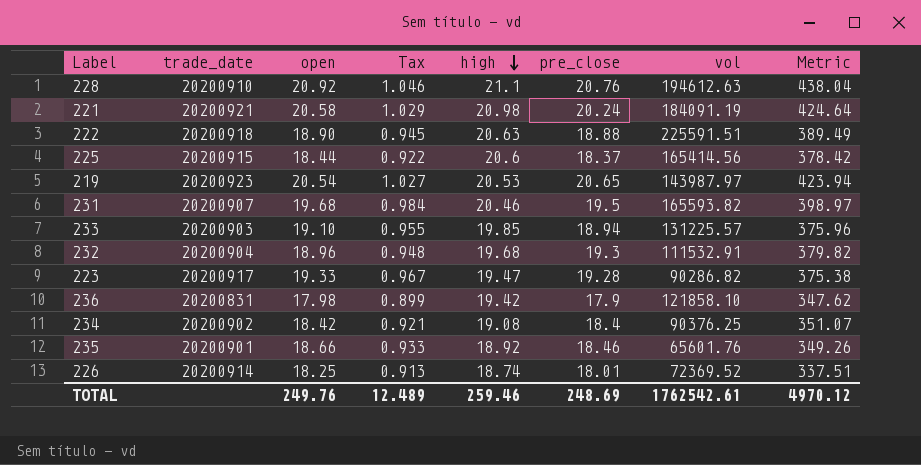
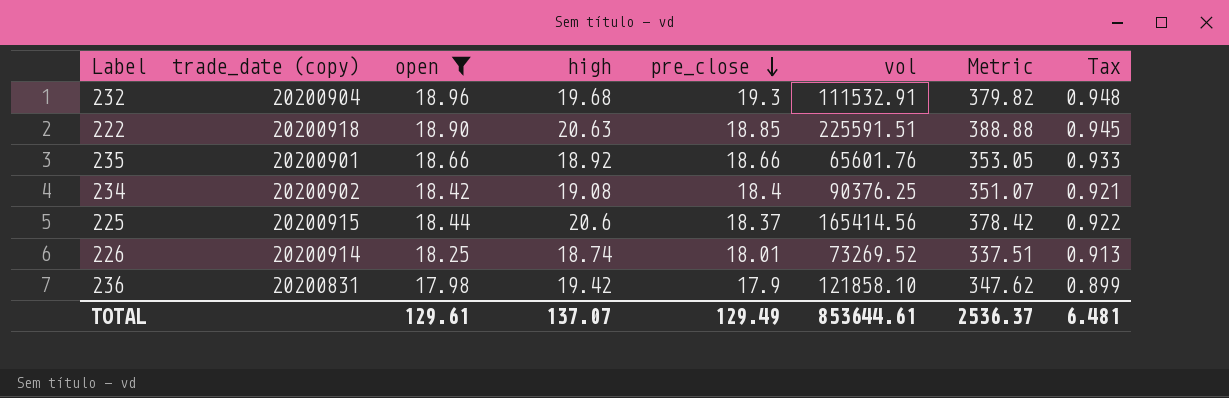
filter: none -> open <= 18.96
row order: high descending -> pre_close descending
column name: trade_date -> trade_date (copy)
column Tax | position: 4 -> 8
222 | pre_close: 18.88 -> 18.85
222 | Metric: 389.49 -> 388.88
235 | pre_close: 18.46 -> 18.66
235 | Metric: 349.26 -> 353.05
226 | vol: 72369.52 -> 73269.52
TOTAL | open: 249.76 -> 129.61
TOTAL | high: 259.46 -> 137.07
TOTAL | pre_close: 248.69 -> 129.49
TOTAL | vol: 1762542.61 -> 853644.61
TOTAL | Metric: 4970.12 -> 2536.37
TOTAL | Tax: 12.489 -> 6.481

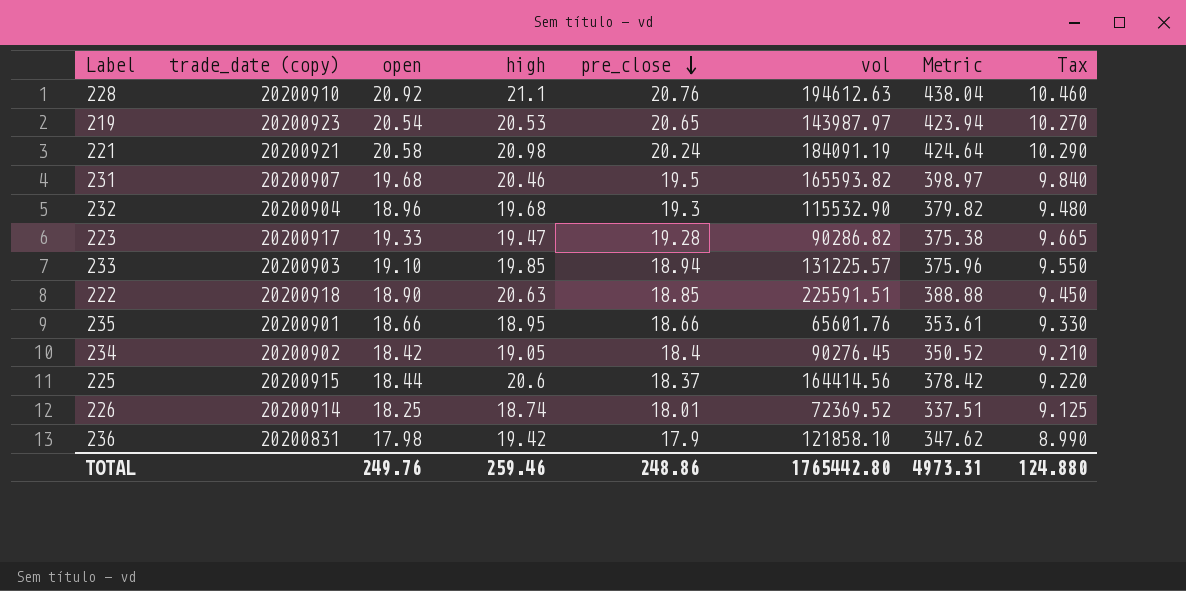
filter: open <= 18.96 -> none
column Tax | formula: [open] * 0.05 -> [open] * 0.5
232 | vol: 111532.91 -> 115532.90
235 | high: 18.92 -> 18.95
235 | Metric: 353.05 -> 353.61
234 | high: 19.08 -> 19.05
234 | vol: 90376.25 -> 90276.45
234 | Metric: 351.07 -> 350.52
225 | vol: 165414.56 -> 164414.56
226 | vol: 73269.52 -> 72369.52
TOTAL | open: 129.61 -> 249.76
TOTAL | high: 137.07 -> 259.46
TOTAL | pre_close: 129.49 -> 248.86
TOTAL | vol: 853644.61 -> 1765442.80
TOTAL | Metric: 2536.37 -> 4973.31
TOTAL | Tax: 6.481 -> 124.880

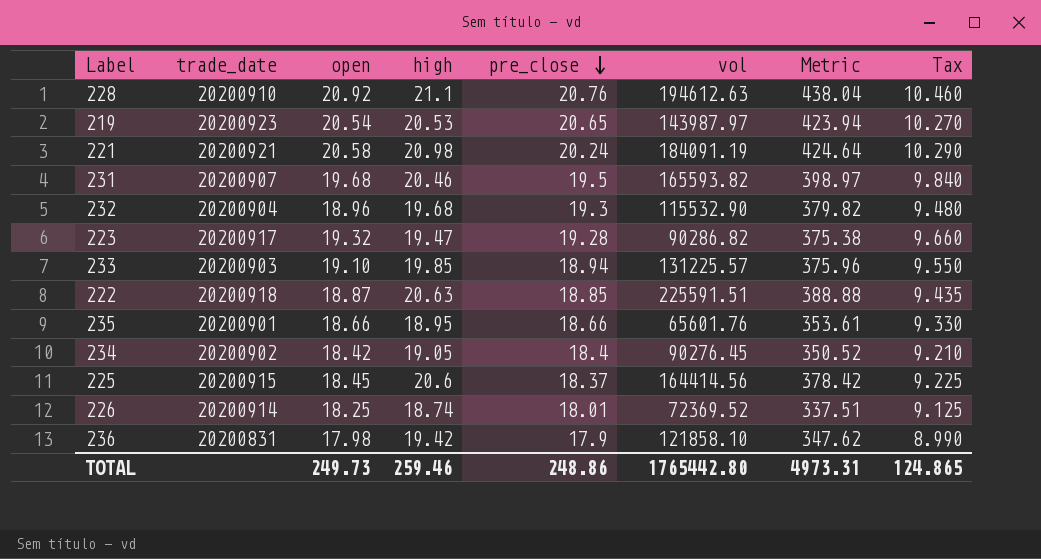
column name: trade_date (copy) -> trade_date
223 | open: 19.33 -> 19.32
223 | Tax: 9.665 -> 9.660
222 | open: 18.90 -> 18.87
222 | Tax: 9.450 -> 9.435
225 | open: 18.44 -> 18.45
225 | Tax: 9.220 -> 9.225
TOTAL | open: 249.76 -> 249.73
TOTAL | Tax: 124.880 -> 124.865

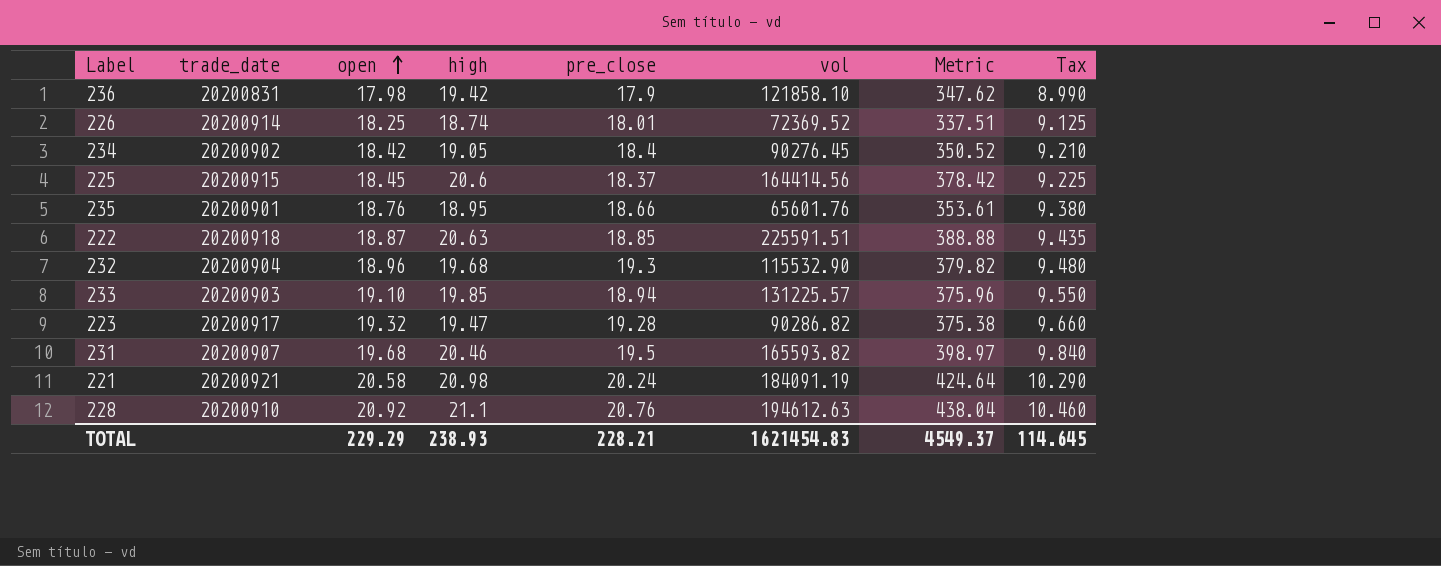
row order: pre_close descending -> open ascending
row 219: 20200923 | 20.54 | 20.53 | 20.65 | 143987.97 | 423.94 | 10.270 -> none
235 | open: 18.66 -> 18.76
235 | Tax: 9.330 -> 9.380
TOTAL | open: 249.73 -> 229.29
TOTAL | high: 259.46 -> 238.93
TOTAL | pre_close: 248.86 -> 228.21
TOTAL | vol: 1765442.80 -> 1621454.83
TOTAL | Metric: 4973.31 -> 4549.37
TOTAL | Tax: 124.865 -> 114.645

